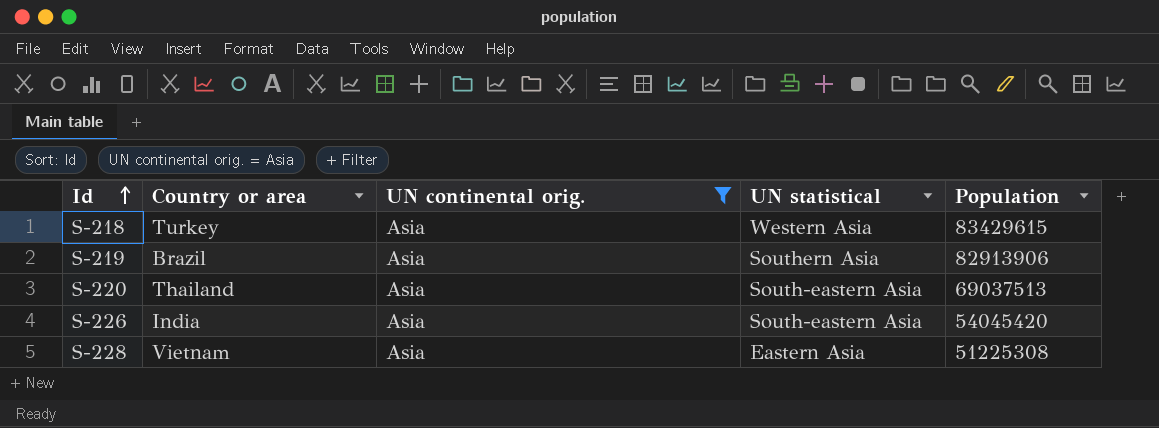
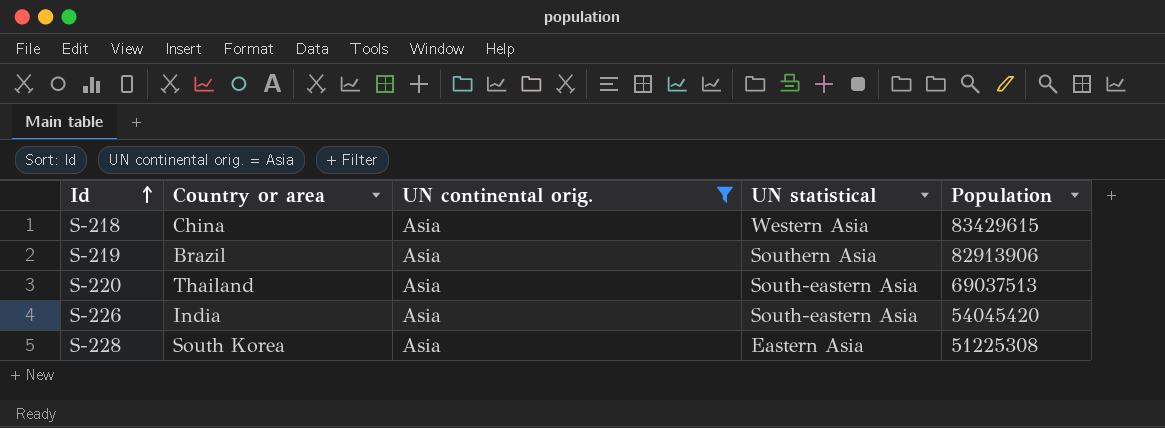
S-218 | Country or area: Turkey -> China
S-228 | Country or area: Vietnam -> South Korea

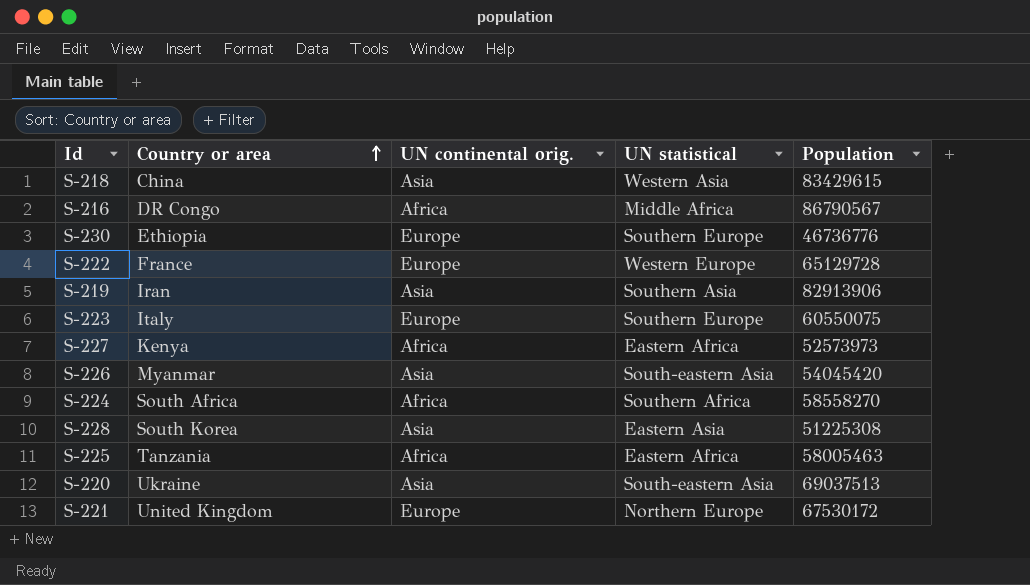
filter: UN continental orig. = Asia -> none
row order: Id ascending -> Country or area ascending
S-219 | Country or area: Brazil -> Iran
S-226 | Country or area: India -> Myanmar
S-220 | Country or area: Thailand -> Ukraine

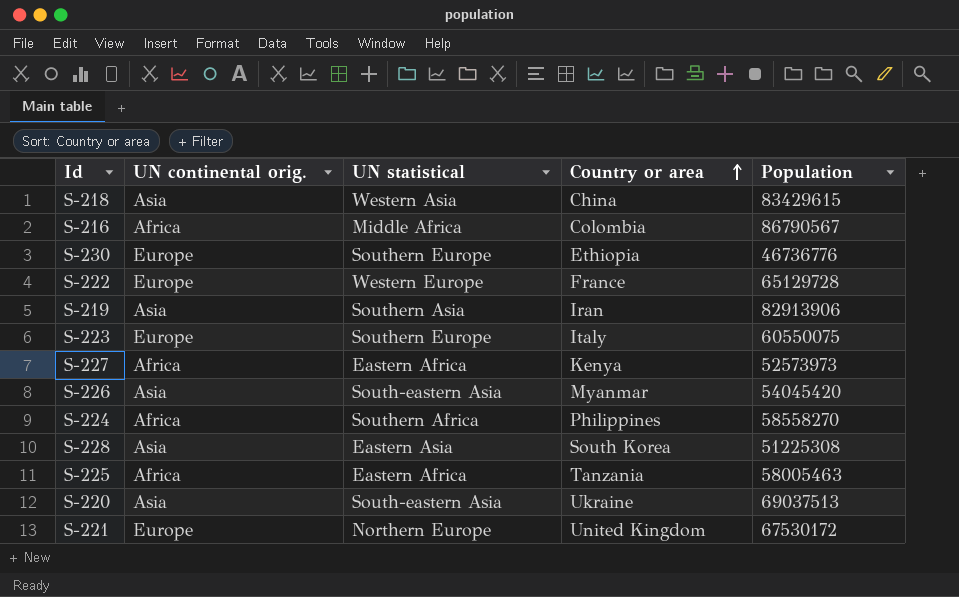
column Country or area | position: 2 -> 4
S-216 | Country or area: DR Congo -> Colombia
S-224 | Country or area: South Africa -> Philippines

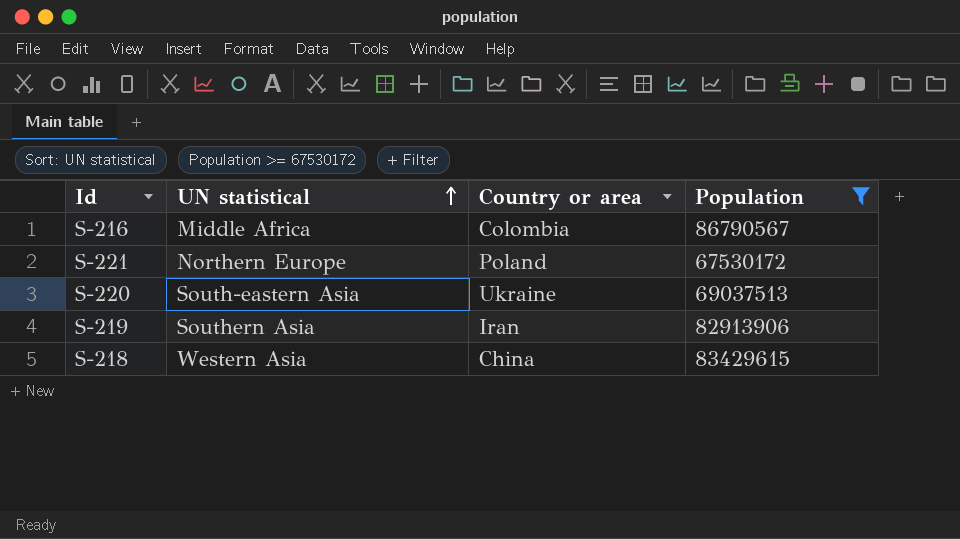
filter: none -> Population >= 67530172
row order: Country or area ascending -> UN statistical ascending
column UN continental orig. | position: 2 -> none
S-221 | Country or area: United Kingdom -> Poland

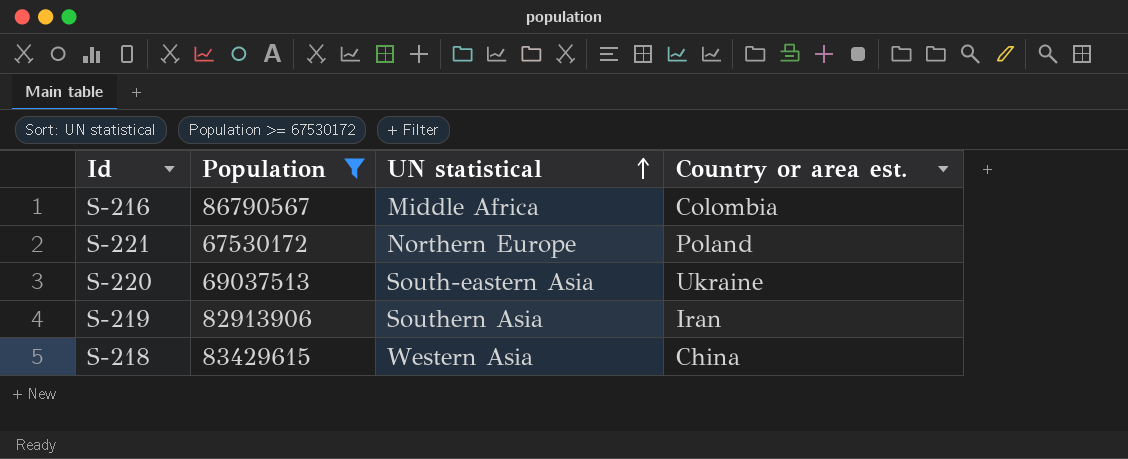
column Population | position: 4 -> 2
column name: Country or area -> Country or area est.

